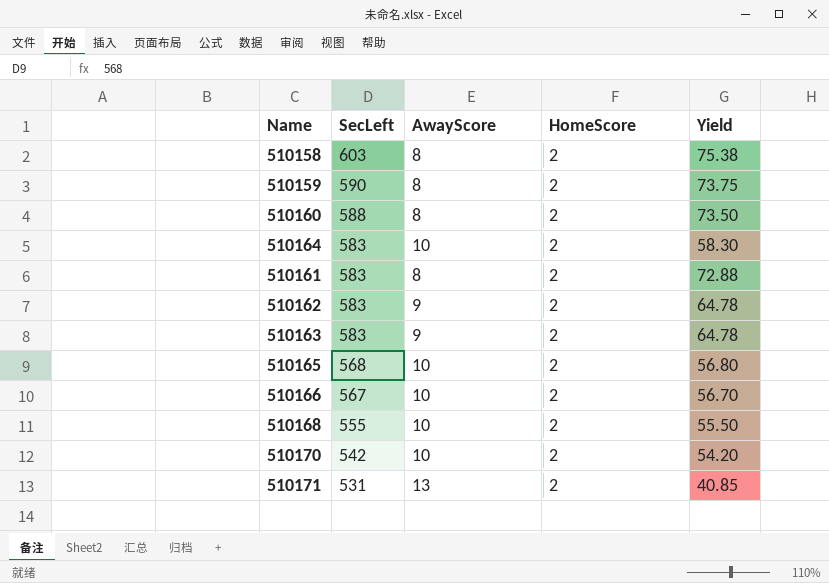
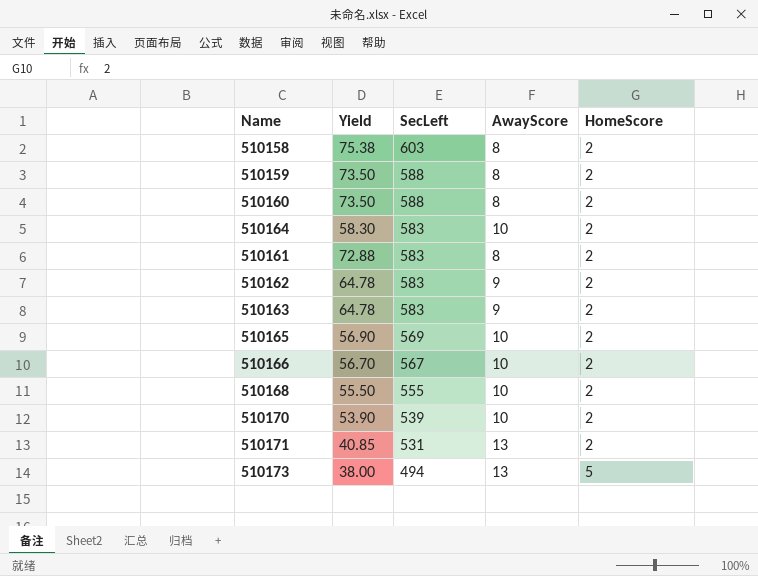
column Yield | position: 5 -> 2
510159 | Yield: 73.75 -> 73.50
510159 | SecLeft: 590 -> 588
510165 | Yield: 56.80 -> 56.90
510165 | SecLeft: 568 -> 569
510170 | Yield: 54.20 -> 53.90
510170 | SecLeft: 542 -> 539
row 510173: none -> 38.00 | 494 | 13 | 5

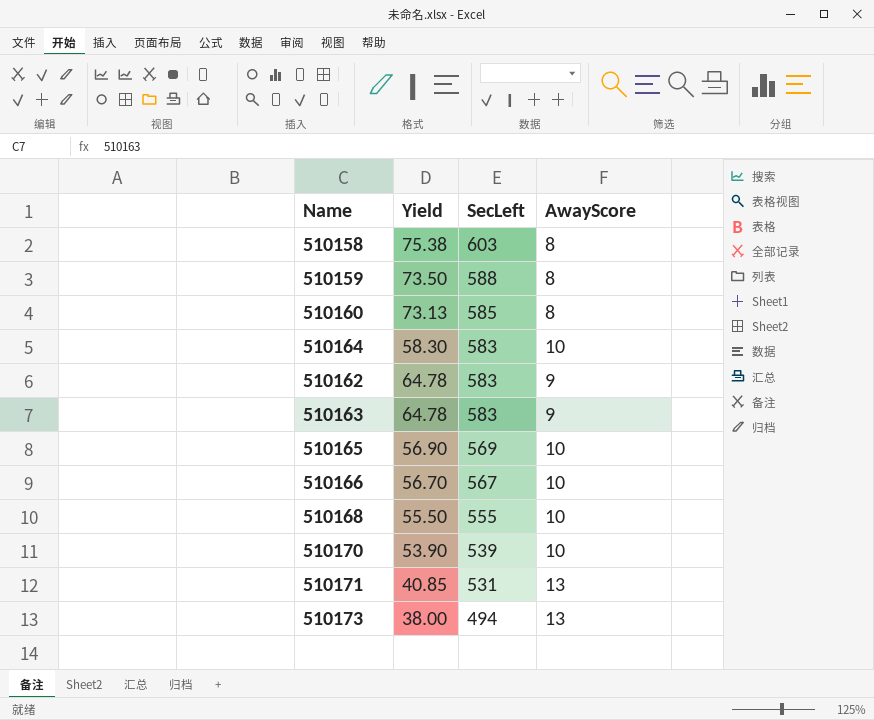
column HomeScore | position: 5 -> none
row 510161: 72.88 | 583 | 8 | 2 -> none
510160 | Yield: 73.50 -> 73.13
510160 | SecLeft: 588 -> 585

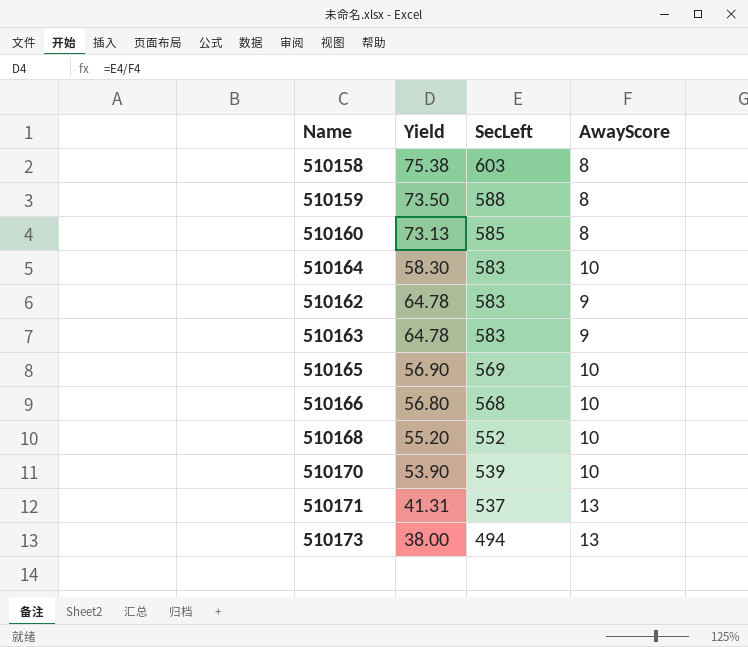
510166 | Yield: 56.70 -> 56.80
510166 | SecLeft: 567 -> 568
510168 | Yield: 55.50 -> 55.20
510168 | SecLeft: 555 -> 552
510171 | Yield: 40.85 -> 41.31
510171 | SecLeft: 531 -> 537

